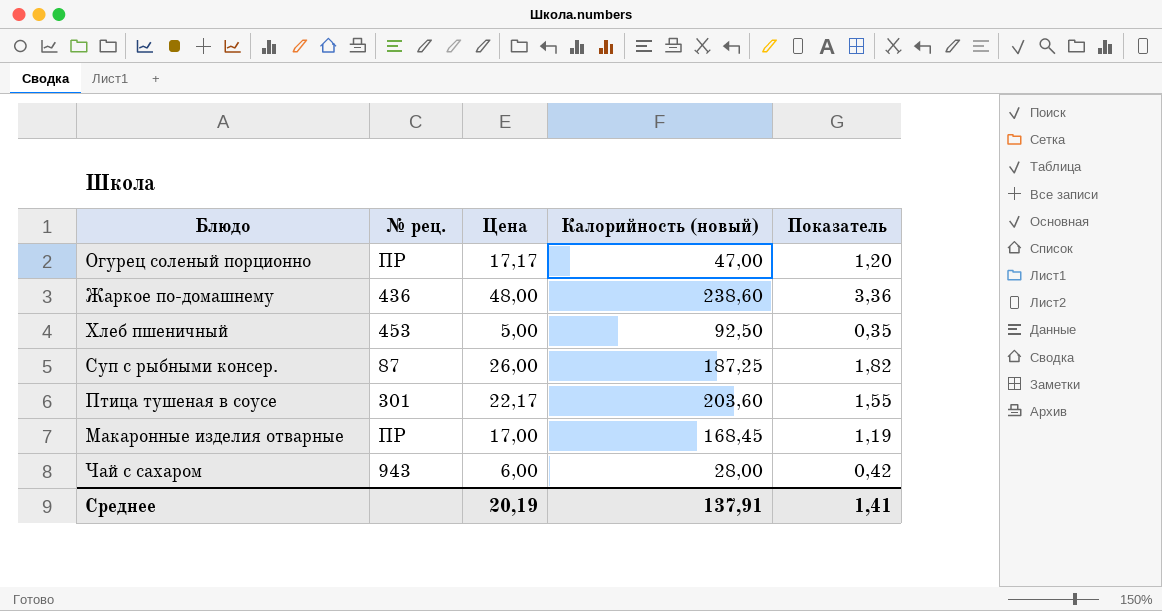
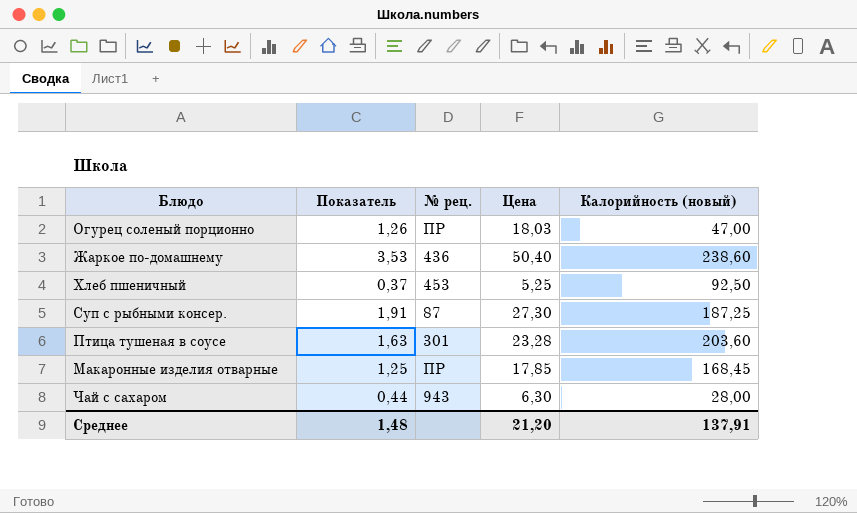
column Показатель | position: 5 -> 2
Огурец соленый порционно | Показатель: 1,20 -> 1,26
Огурец соленый порционно | Цена: 17,17 -> 18,03
Жаркое по-домашнему | Показатель: 3,36 -> 3,53
Жаркое по-домашнему | Цена: 48,00 -> 50,40
Хлеб пшеничный | Показатель: 0,35 -> 0,37
Хлеб пшеничный | Цена: 5,00 -> 5,25
Суп с рыбными консер. | Показатель: 1,82 -> 1,91
Суп с рыбными консер. | Цена: 26,00 -> 27,30
Птица тушеная в соусе | Показатель: 1,55 -> 1,63
Птица тушеная в соусе | Цена: 22,17 -> 23,28
Макаронные изделия отварные | Показатель: 1,19 -> 1,25
Макаронные изделия отварные | Цена: 17,00 -> 17,85
Чай с сахаром | Показатель: 0,42 -> 0,44
Чай с сахаром | Цена: 6,00 -> 6,30
Среднее | Показатель: 1,41 -> 1,48
Среднее | Цена: 20,19 -> 21,20

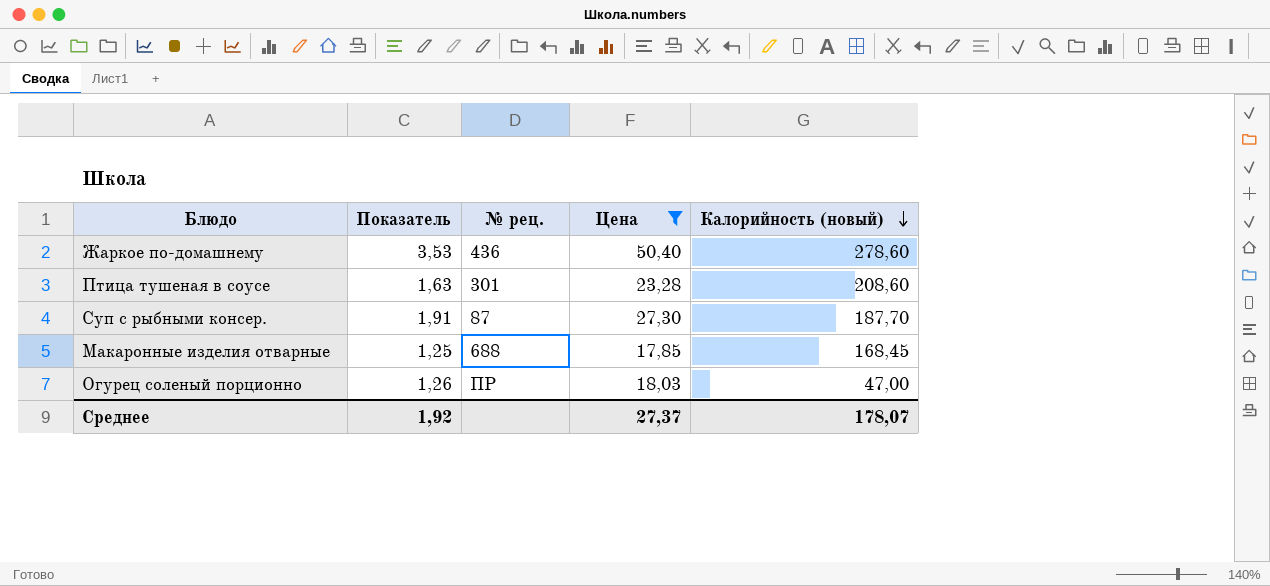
filter: none -> Цена >= 17,85
row order: none -> Калорийность (новый) descending
Жаркое по-домашнему | Калорийность (новый): 238,60 -> 278,60
Птица тушеная в соусе | Калорийность (новый): 203,60 -> 208,60
Суп с рыбными консер. | Калорийность (новый): 187,25 -> 187,70
Макаронные изделия отварные | № рец.: ПР -> 688
Среднее | Показатель: 1,48 -> 1,92
Среднее | Цена: 21,20 -> 27,37
Среднее | Калорийность (новый): 137,91 -> 178,07

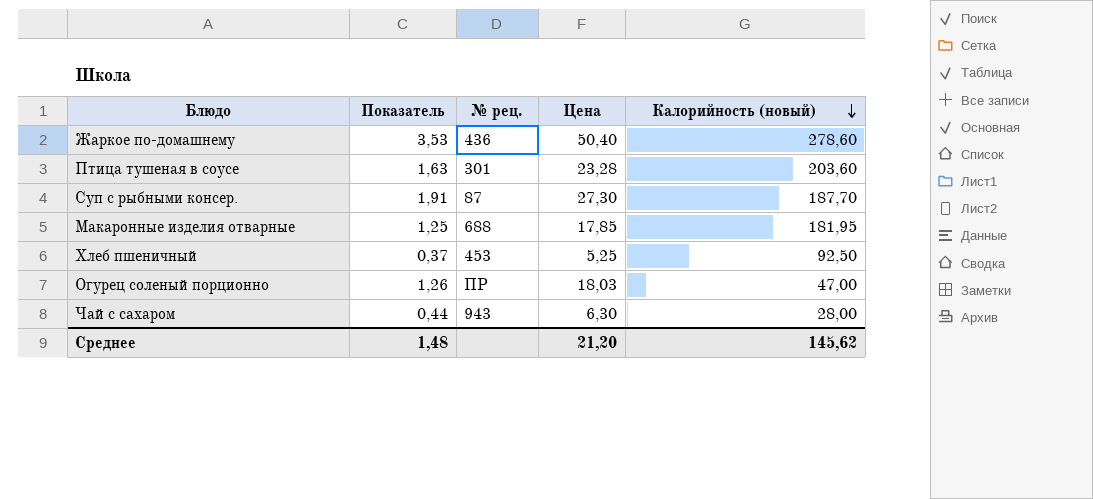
filter: Цена >= 17,85 -> none
Птица тушеная в соусе | Калорийность (новый): 208,60 -> 203,60
Макаронные изделия отварные | Калорийность (новый): 168,45 -> 181,95
Среднее | Показатель: 1,92 -> 1,48
Среднее | Цена: 27,37 -> 21,20
Среднее | Калорийность (новый): 178,07 -> 145,62

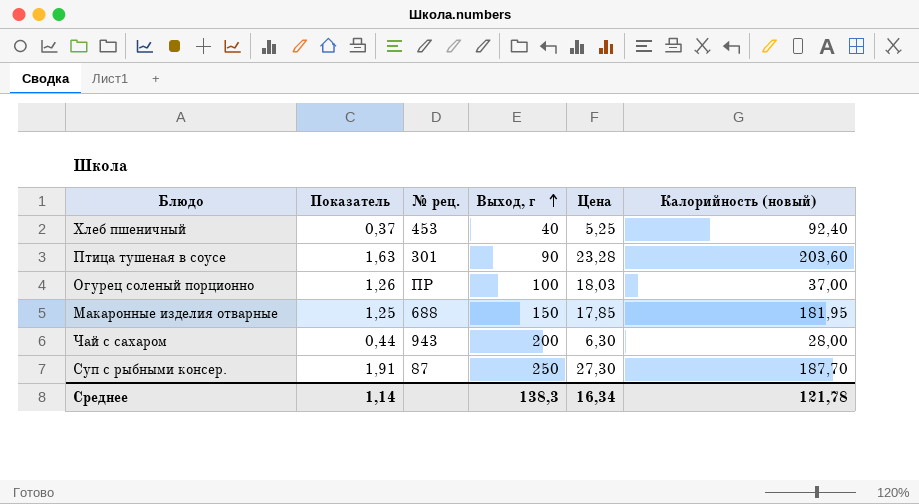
row order: Калорийность (новый) descending -> Выход, г ascending
column Выход, г | position: none -> 4
row Жаркое по-домашнему: 3,53 | 436 | 50,40 | 278,60 -> none
Хлеб пшеничный | Калорийность (новый): 92,50 -> 92,40
Огурец соленый порционно | Калорийность (новый): 47,00 -> 37,00
Среднее | Показатель: 1,48 -> 1,14
Среднее | Цена: 21,20 -> 16,34
Среднее | Калорийность (новый): 145,62 -> 121,78

